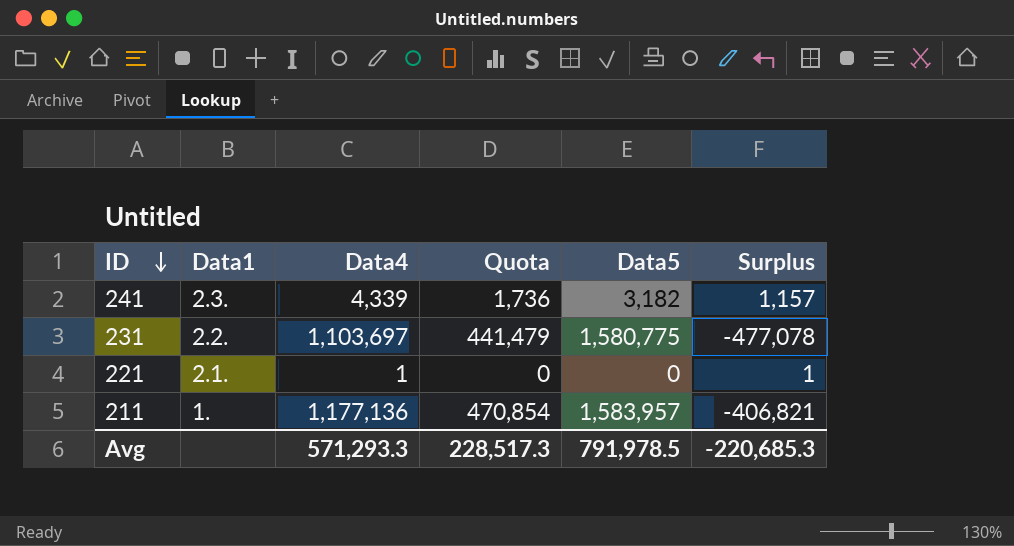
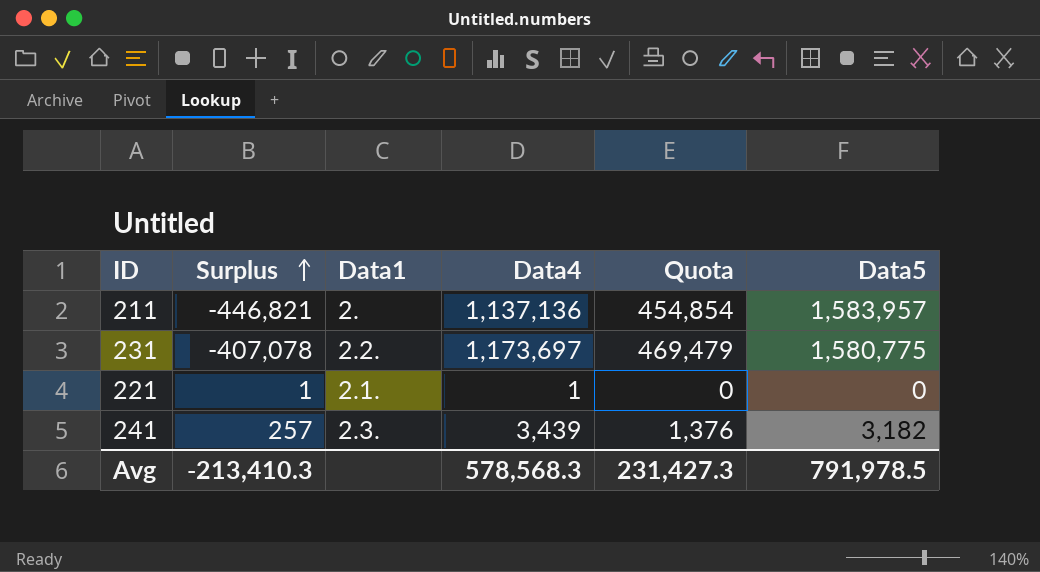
row order: ID descending -> Surplus ascending
column Surplus | position: 6 -> 2
211 | Surplus: -406,821 -> -446,821
211 | Data1: 1. -> 2.
211 | Data4: 1,177,136 -> 1,137,136
211 | Quota: 470,854 -> 454,854
231 | Surplus: -477,078 -> -407,078
231 | Data4: 1,103,697 -> 1,173,697
231 | Quota: 441,479 -> 469,479
241 | Surplus: 1,157 -> 257
241 | Data4: 4,339 -> 3,439
241 | Quota: 1,736 -> 1,376
Avg | Surplus: -220,685.3 -> -213,410.3
Avg | Data4: 571,293.3 -> 578,568.3
Avg | Quota: 228,517.3 -> 231,427.3

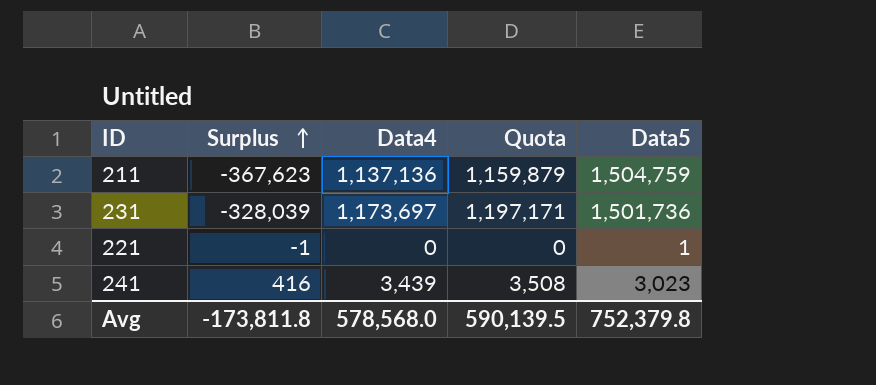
column Data1 | position: 3 -> none
column Quota | formula: [Data4] * 0.4 -> [Data4] * 1.02
211 | Surplus: -446,821 -> -367,623
211 | Data5: 1,583,957 -> 1,504,759
231 | Surplus: -407,078 -> -328,039
231 | Data5: 1,580,775 -> 1,501,736
221 | Surplus: 1 -> -1
221 | Data4: 1 -> 0
221 | Data5: 0 -> 1
241 | Surplus: 257 -> 416
241 | Data5: 3,182 -> 3,023
Avg | Surplus: -213,410.3 -> -173,811.8
Avg | Data4: 578,568.3 -> 578,568.0
Avg | Quota: 231,427.3 -> 590,139.5
Avg | Data5: 791,978.5 -> 752,379.8

